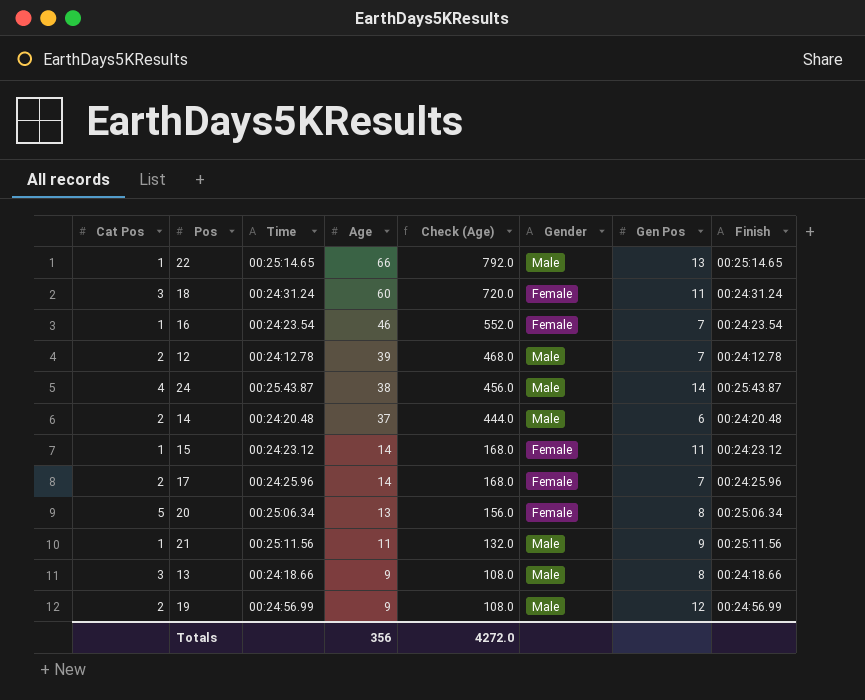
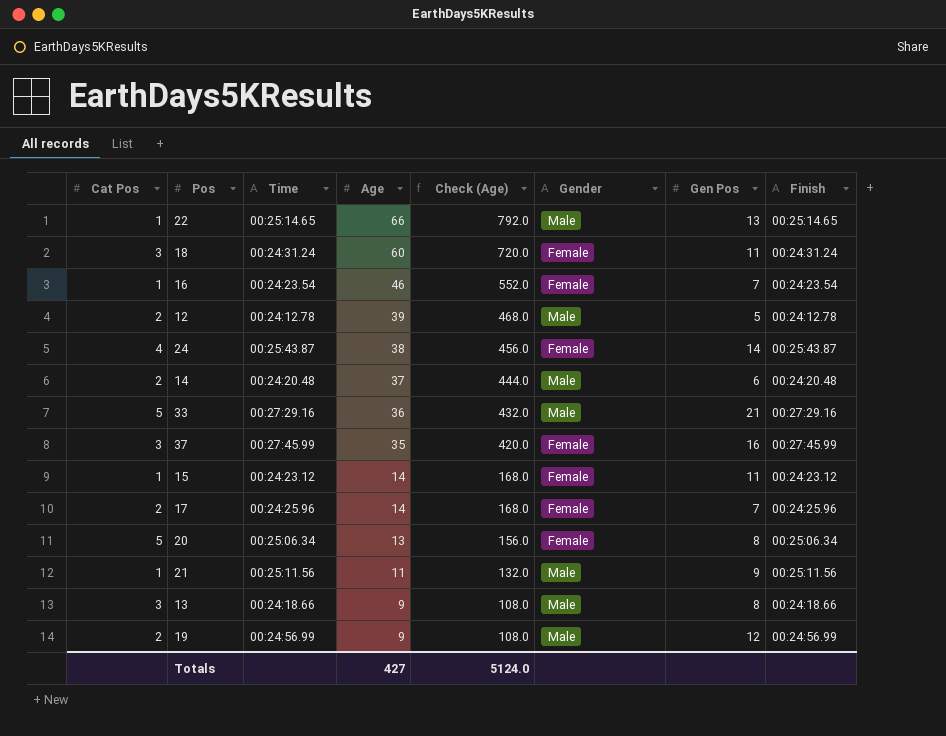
12 | Gen Pos: 7 -> 5
24 | Gender: Male -> Female
row 33: none -> 5 | 00:27:29.16 | 36 | 432.0 | Male | 21 | 00:27:29.16
row 37: none -> 3 | 00:27:45.99 | 35 | 420.0 | Female | 16 | 00:27:45.99
Totals | Age: 356 -> 427
Totals | Check (Age): 4272.0 -> 5124.0

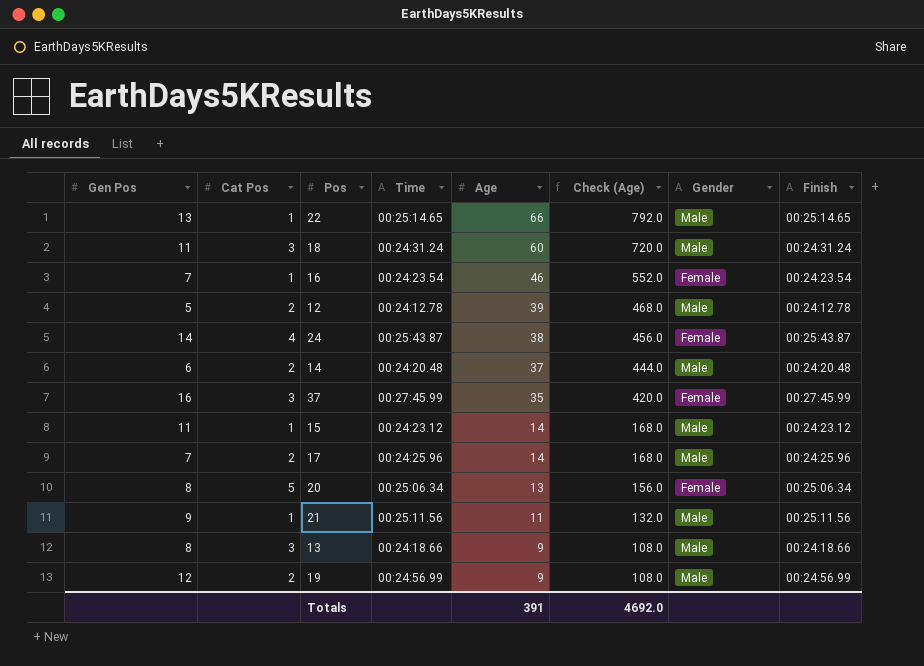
column Gen Pos | position: 7 -> 1
row 33: 5 | 00:27:29.16 | 36 | 432.0 | Male | 21 | 00:27:29.16 -> none
18 | Gender: Female -> Male
15 | Gender: Female -> Male
17 | Gender: Female -> Male
Totals | Age: 427 -> 391
Totals | Check (Age): 5124.0 -> 4692.0

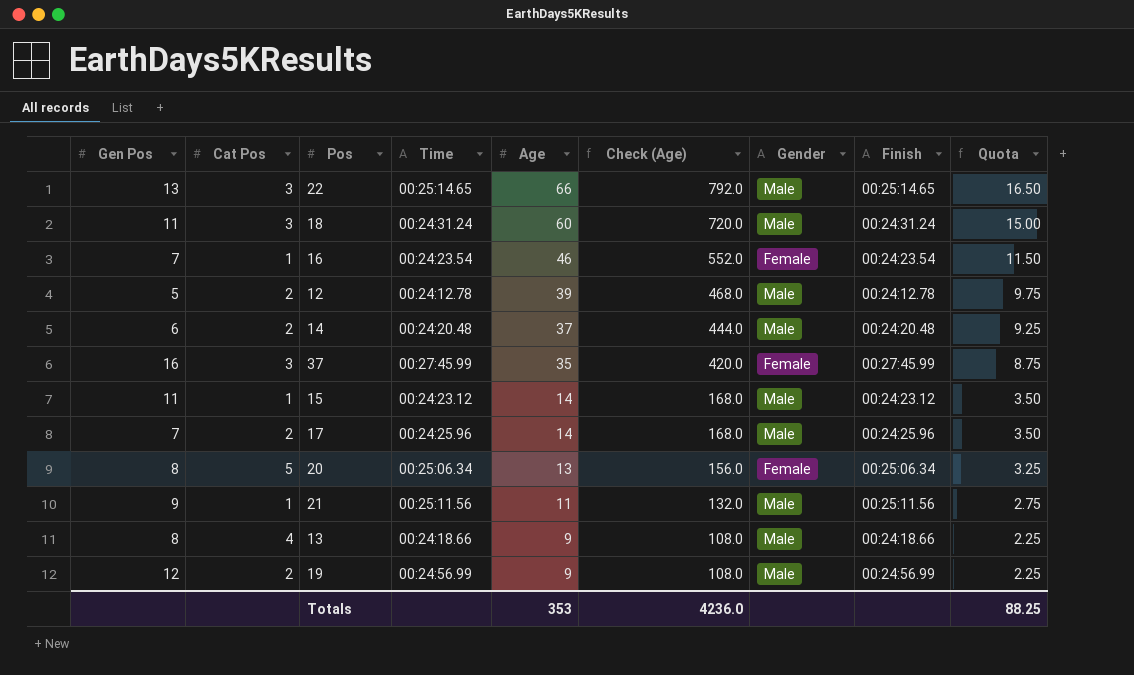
column Quota | formula: none -> [Age] * 0.25
row 24: 14 | 4 | 00:25:43.87 | 38 | 456.0 | Female | 00:25:43.87 -> none
22 | Cat Pos: 1 -> 3
13 | Cat Pos: 3 -> 4
Totals | Age: 391 -> 353
Totals | Check (Age): 4692.0 -> 4236.0

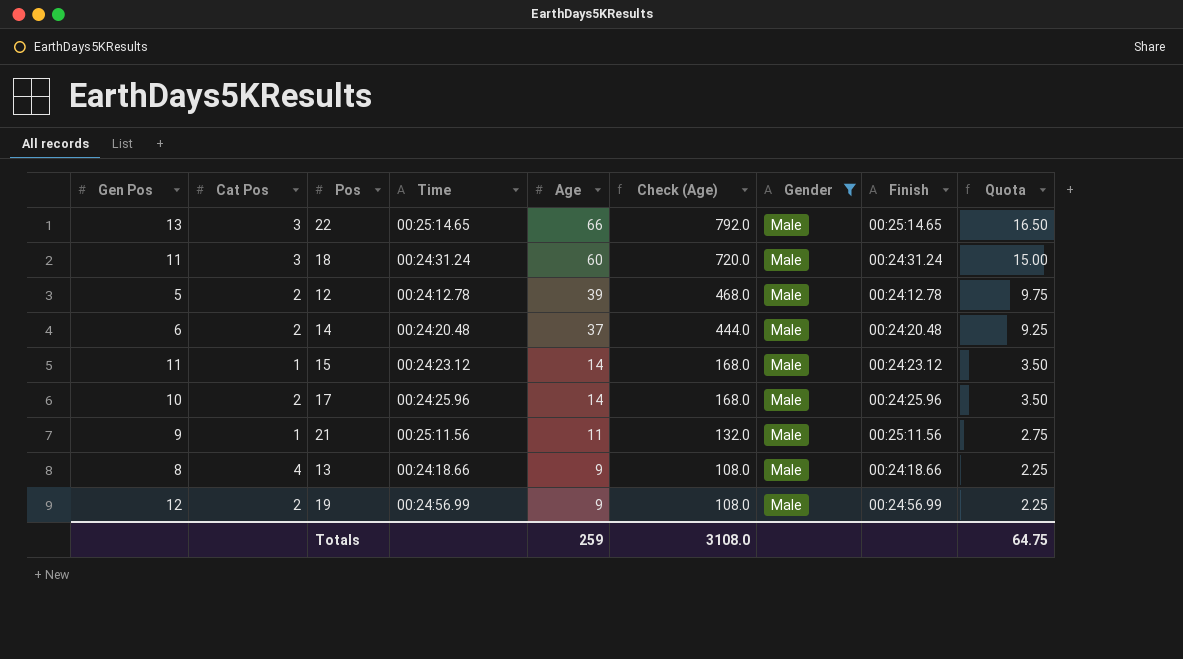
filter: none -> Gender = Male
17 | Gen Pos: 7 -> 10
Totals | Age: 353 -> 259
Totals | Check (Age): 4236.0 -> 3108.0
Totals | Quota: 88.25 -> 64.75

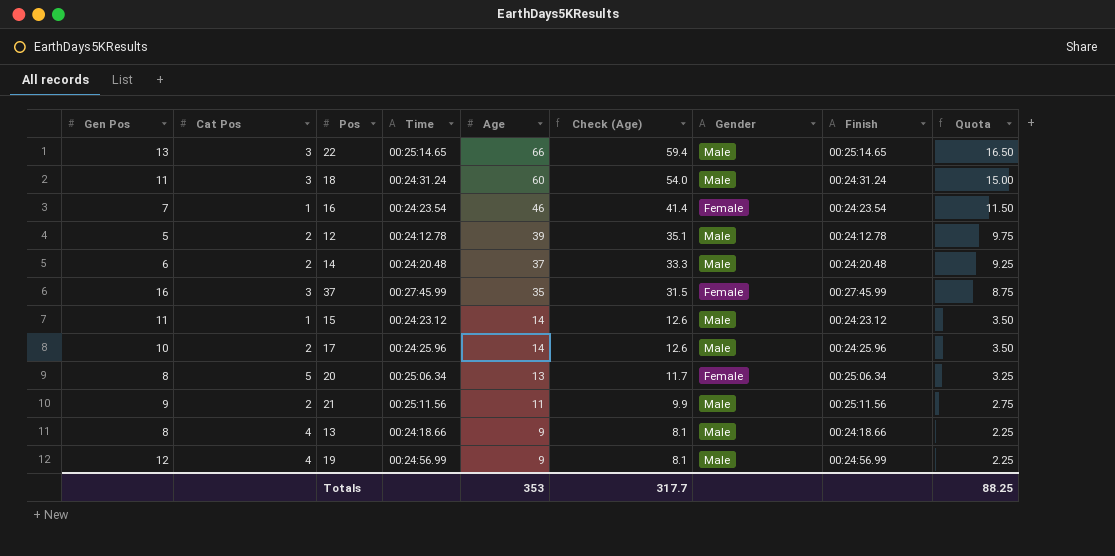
filter: Gender = Male -> none
column Check (Age) | formula: [Age] * 12 -> [Age] * 0.9
21 | Cat Pos: 1 -> 2
19 | Cat Pos: 2 -> 4
Totals | Age: 259 -> 353
Totals | Check (Age): 3108.0 -> 317.7
Totals | Quota: 64.75 -> 88.25

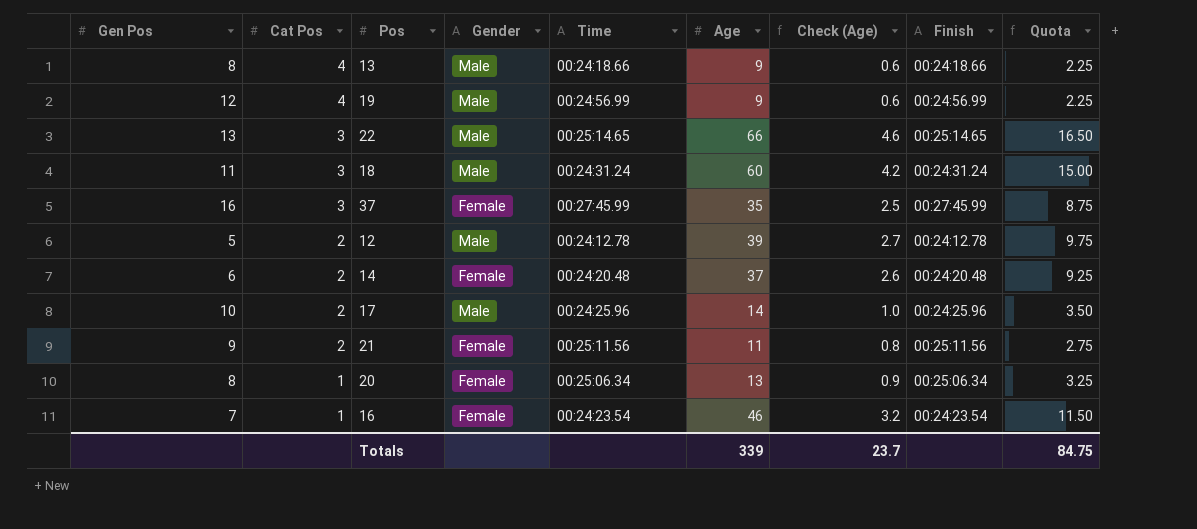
row order: Age descending -> Cat Pos descending
column Gender | position: 7 -> 4
column Check (Age) | formula: [Age] * 0.9 -> [Age] * 0.07
row 15: 11 | 1 | 00:24:23.12 | 14 | 12.6 | Male | 00:24:23.12 | 3.50 -> none
14 | Gender: Male -> Female
21 | Gender: Male -> Female
20 | Cat Pos: 5 -> 1
Totals | Age: 353 -> 339
Totals | Check (Age): 317.7 -> 23.7
Totals | Quota: 88.25 -> 84.75

